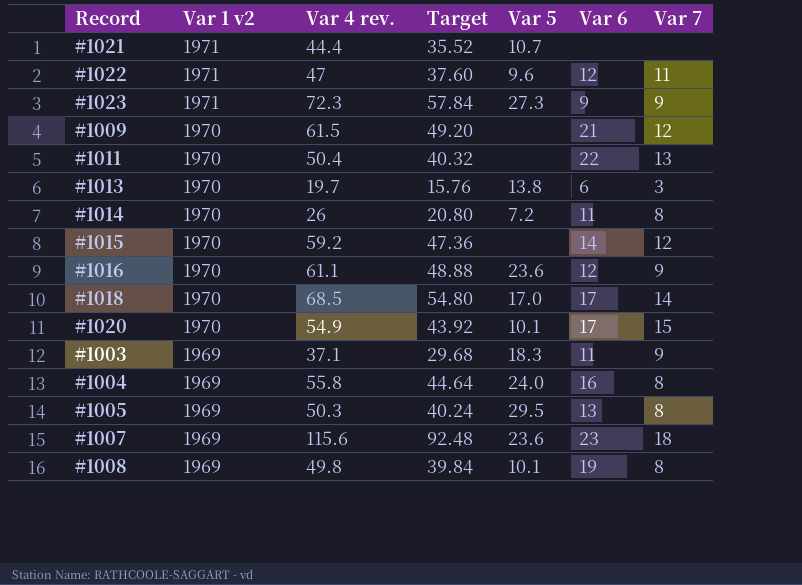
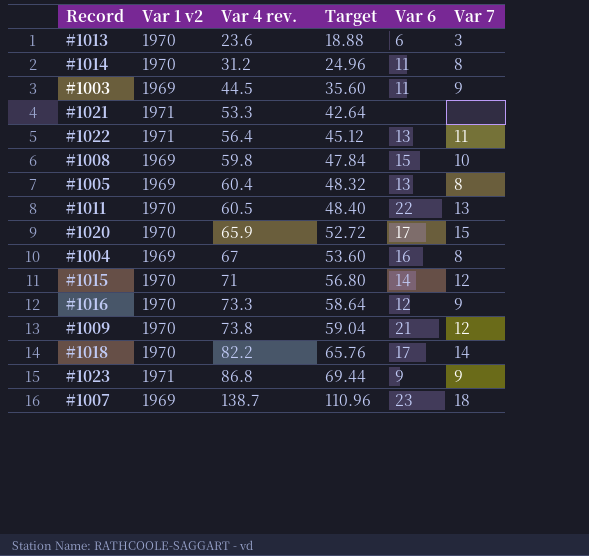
row order: Var 1 v2 descending -> Var 4 rev. ascending
column Var 5 | position: 5 -> none
#1013 | Var 4 rev.: 19.7 -> 23.6
#1013 | Target: 15.76 -> 18.88
#1014 | Var 4 rev.: 26 -> 31.2
#1014 | Target: 20.80 -> 24.96
#1003 | Var 4 rev.: 37.1 -> 44.5
#1003 | Target: 29.68 -> 35.60
#1021 | Var 4 rev.: 44.4 -> 53.3
#1021 | Target: 35.52 -> 42.64
#1022 | Var 4 rev.: 47 -> 56.4
#1022 | Target: 37.60 -> 45.12
#1022 | Var 6: 12 -> 13
#1008 | Var 4 rev.: 49.8 -> 59.8
#1008 | Target: 39.84 -> 47.84
#1008 | Var 6: 19 -> 15
#1008 | Var 7: 8 -> 10
#1005 | Var 4 rev.: 50.3 -> 60.4
#1005 | Target: 40.24 -> 48.32
#1011 | Var 4 rev.: 50.4 -> 60.5
#1011 | Target: 40.32 -> 48.40
#1020 | Var 4 rev.: 54.9 -> 65.9
#1020 | Target: 43.92 -> 52.72
#1004 | Var 4 rev.: 55.8 -> 67
#1004 | Target: 44.64 -> 53.60
#1015 | Var 4 rev.: 59.2 -> 71
#1015 | Target: 47.36 -> 56.80
#1016 | Var 4 rev.: 61.1 -> 73.3
#1016 | Target: 48.88 -> 58.64
#1009 | Var 4 rev.: 61.5 -> 73.8
#1009 | Target: 49.20 -> 59.04
#1018 | Var 4 rev.: 68.5 -> 82.2
#1018 | Target: 54.80 -> 65.76
#1023 | Var 4 rev.: 72.3 -> 86.8
#1023 | Target: 57.84 -> 69.44
#1007 | Var 4 rev.: 115.6 -> 138.7
#1007 | Target: 92.48 -> 110.96

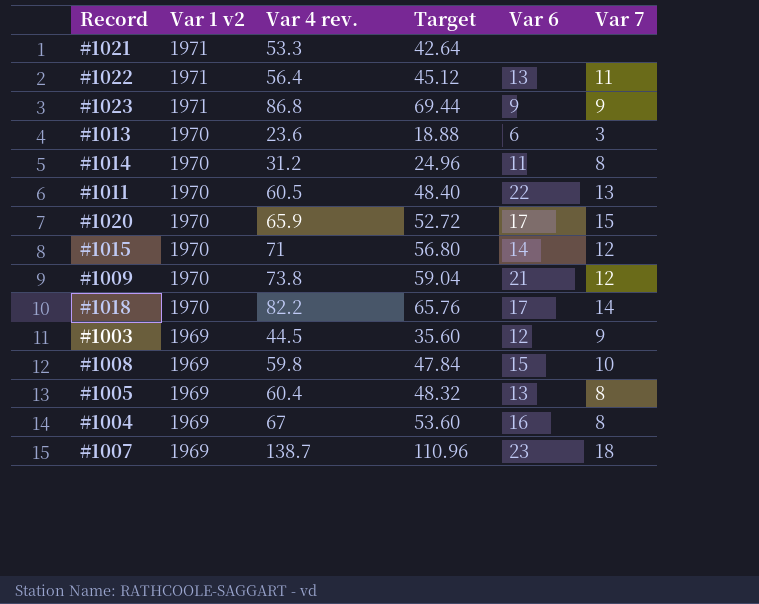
row order: Var 4 rev. ascending -> Var 1 v2 descending
row #1016: 1970 | 73.3 | 58.64 | 12 | 9 -> none
#1003 | Var 6: 11 -> 12

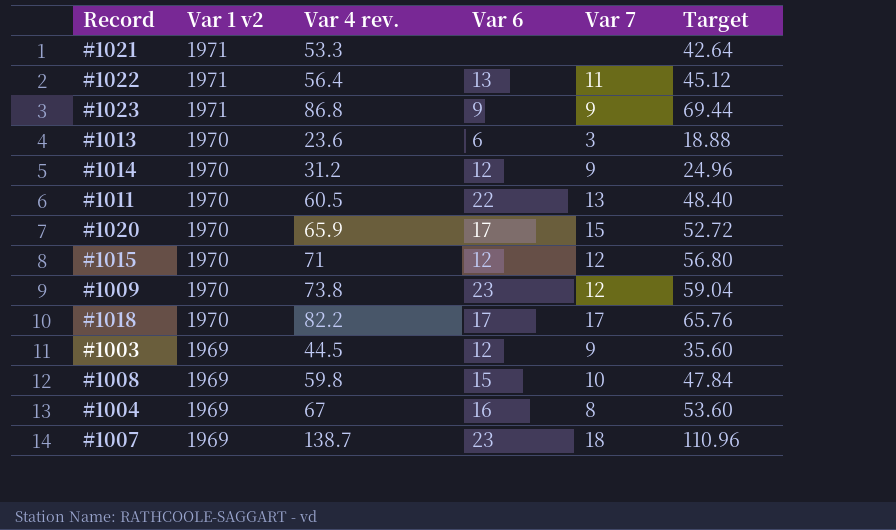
column Target | position: 4 -> 6
row #1005: 1969 | 60.4 | 48.32 | 13 | 8 -> none
#1014 | Var 6: 11 -> 12
#1014 | Var 7: 8 -> 9
#1015 | Var 6: 14 -> 12
#1009 | Var 6: 21 -> 23
#1018 | Var 7: 14 -> 17

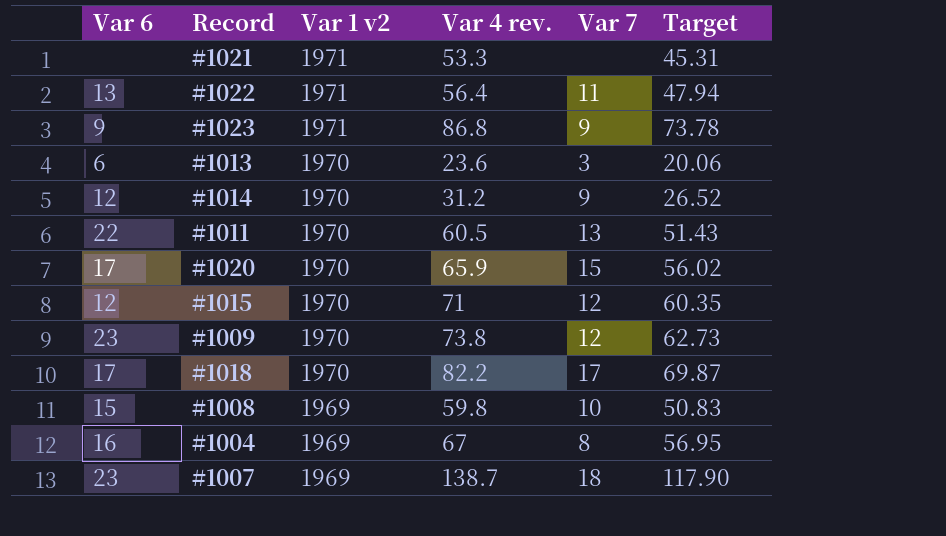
column Var 6 | position: 4 -> 1
column Target | formula: [Var 4 rev.] * 0.8 -> [Var 4 rev.] * 0.85
row #1003: 1969 | 44.5 | 12 | 9 | 35.60 -> none

